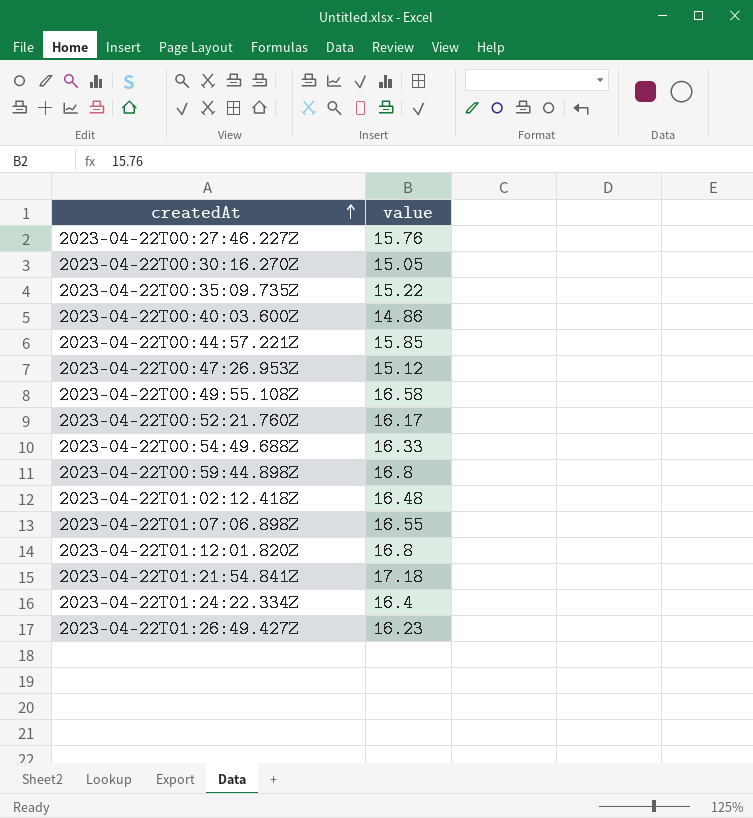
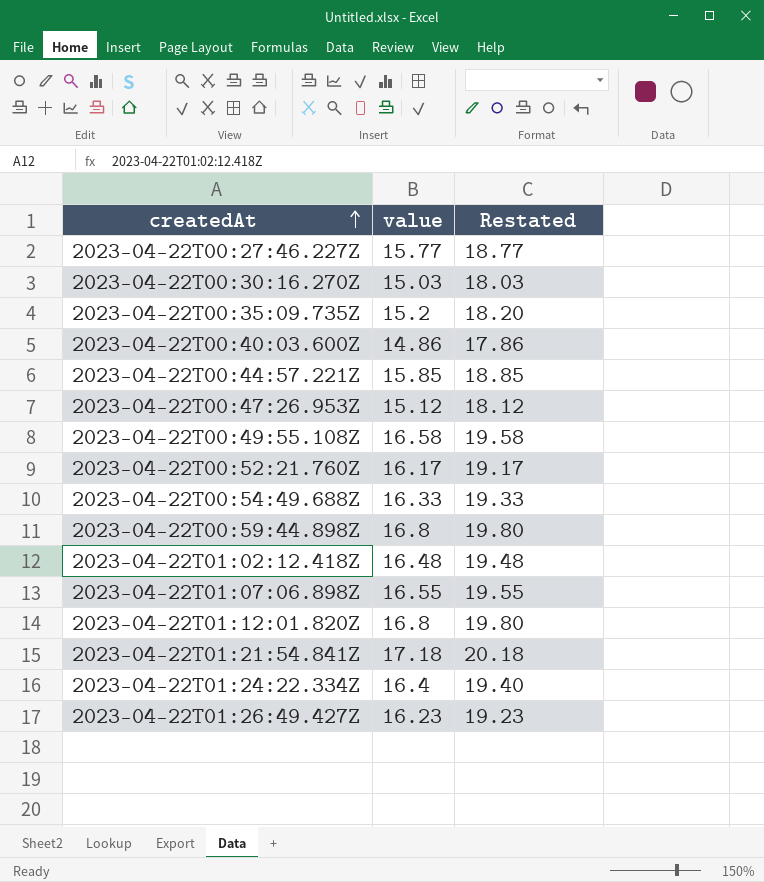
column Restated | formula: none -> [value] + 3
2023-04-22T00:27:46.227Z | value: 15.76 -> 15.77
2023-04-22T00:30:16.270Z | value: 15.05 -> 15.03
2023-04-22T00:35:09.735Z | value: 15.22 -> 15.2

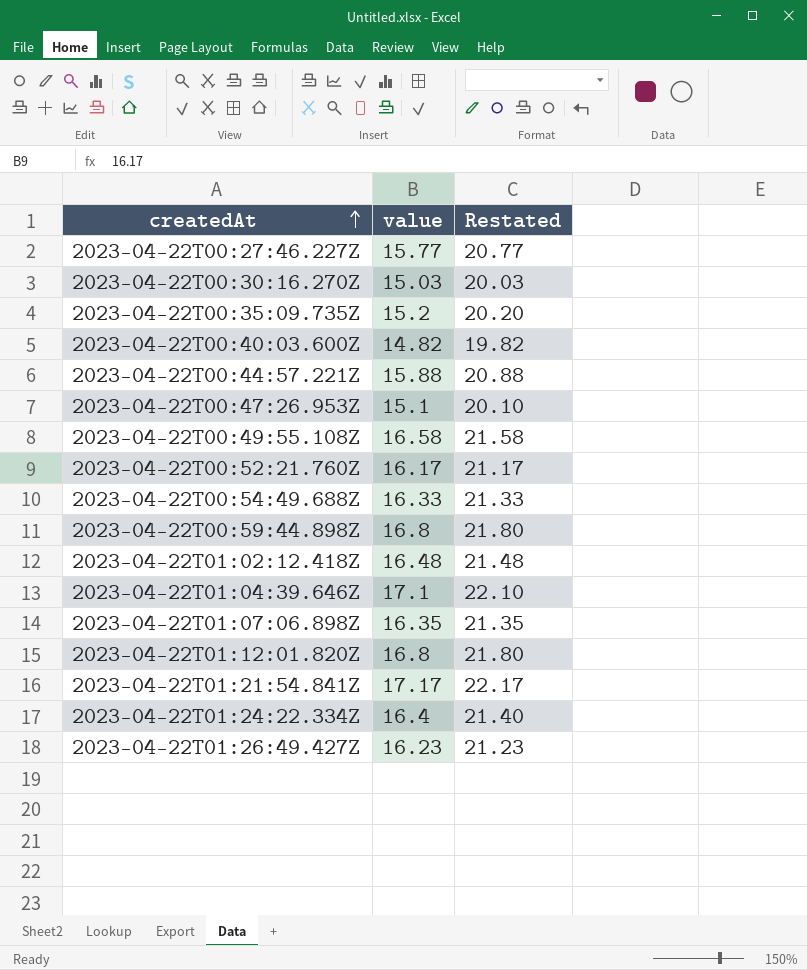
column Restated | formula: [value] + 3 -> [value] + 5
2023-04-22T00:40:03.600Z | value: 14.86 -> 14.82
2023-04-22T00:44:57.221Z | value: 15.85 -> 15.88
2023-04-22T00:47:26.953Z | value: 15.12 -> 15.1
row 2023-04-22T01:04:39.646Z: none -> 17.1 | 22.10
2023-04-22T01:07:06.898Z | value: 16.55 -> 16.35
2023-04-22T01:21:54.841Z | value: 17.18 -> 17.17

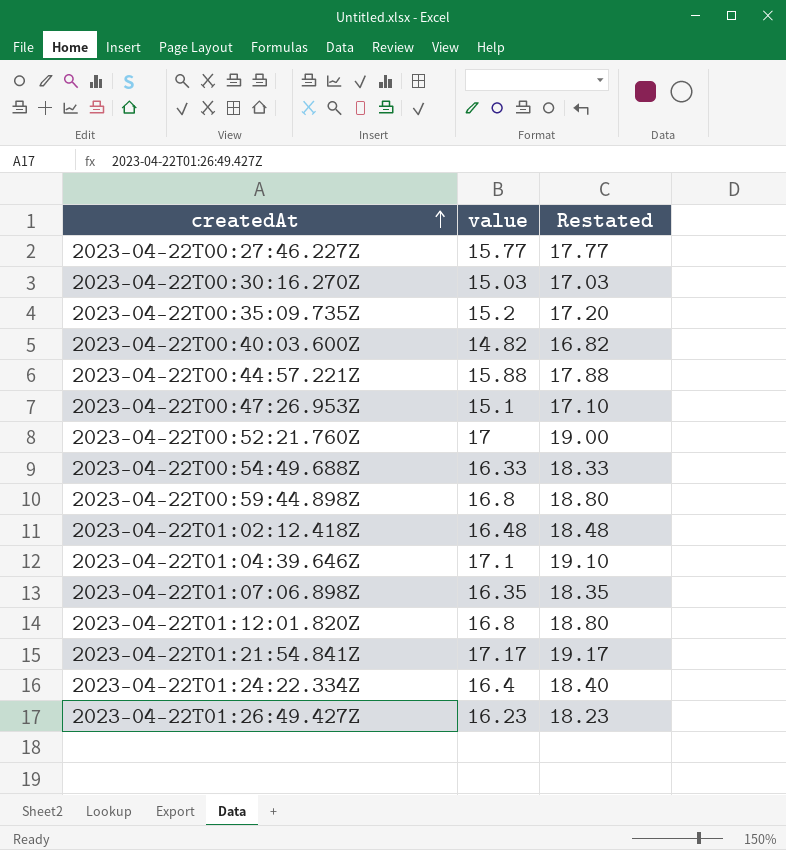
column Restated | formula: [value] + 5 -> [value] + 2
row 2023-04-22T00:49:55.108Z: 16.58 | 21.58 -> none
2023-04-22T00:52:21.760Z | value: 16.17 -> 17

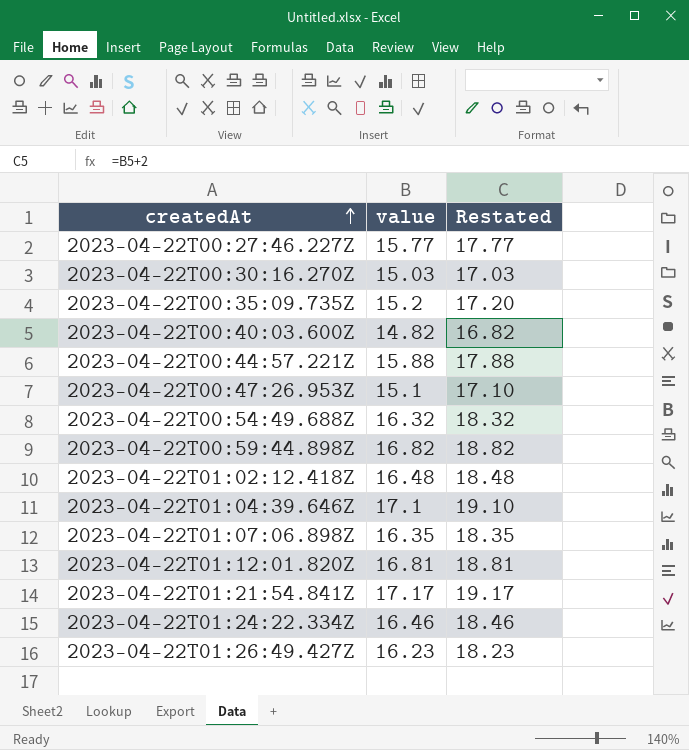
row 2023-04-22T00:52:21.760Z: 17 | 19.00 -> none
2023-04-22T00:54:49.688Z | value: 16.33 -> 16.32
2023-04-22T00:54:49.688Z | Restated: 18.33 -> 18.32
2023-04-22T00:59:44.898Z | value: 16.8 -> 16.82
2023-04-22T00:59:44.898Z | Restated: 18.80 -> 18.82
2023-04-22T01:12:01.820Z | value: 16.8 -> 16.81
2023-04-22T01:12:01.820Z | Restated: 18.80 -> 18.81
2023-04-22T01:24:22.334Z | value: 16.4 -> 16.46
2023-04-22T01:24:22.334Z | Restated: 18.40 -> 18.46

